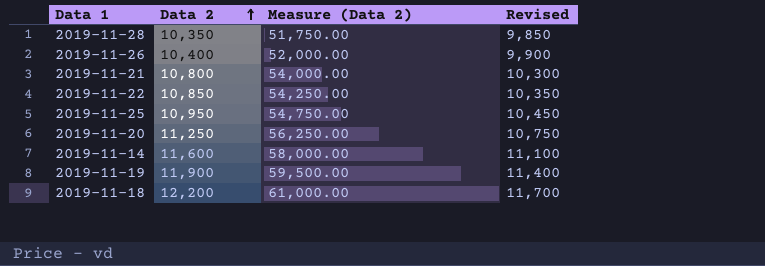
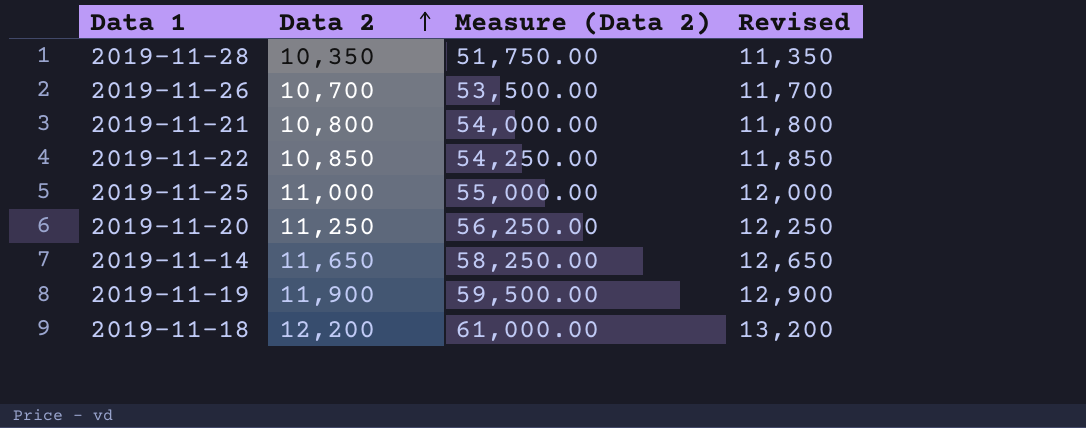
column Revised | formula: [Data 2] - 500 -> [Data 2] + 1000
2019-11-26 | Data 2: 10,400 -> 10,700
2019-11-26 | Measure (Data 2): 52,000.00 -> 53,500.00
2019-11-25 | Data 2: 10,950 -> 11,000
2019-11-25 | Measure (Data 2): 54,750.00 -> 55,000.00
2019-11-14 | Data 2: 11,600 -> 11,650
2019-11-14 | Measure (Data 2): 58,000.00 -> 58,250.00

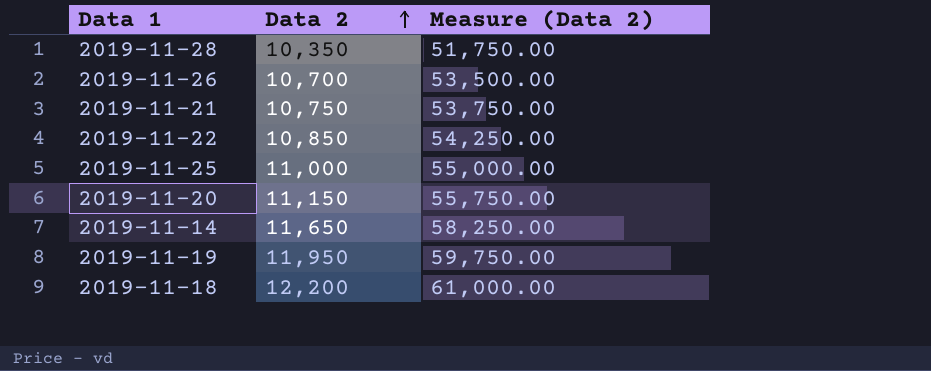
column Revised | formula: [Data 2] + 1000 -> none
2019-11-21 | Data 2: 10,800 -> 10,750
2019-11-21 | Measure (Data 2): 54,000.00 -> 53,750.00
2019-11-20 | Data 2: 11,250 -> 11,150
2019-11-20 | Measure (Data 2): 56,250.00 -> 55,750.00
2019-11-19 | Data 2: 11,900 -> 11,950
2019-11-19 | Measure (Data 2): 59,500.00 -> 59,750.00

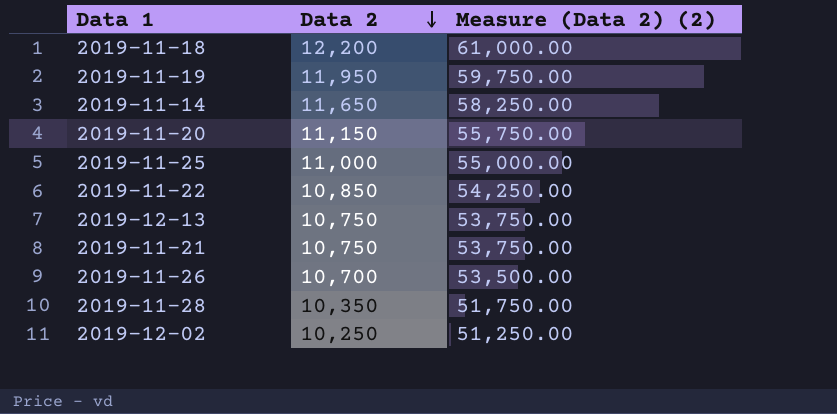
row order: Data 2 ascending -> Data 2 descending
column name: Measure (Data 2) -> Measure (Data 2) (2)
row 2019-12-13: none -> 10,750 | 53,750.00
row 2019-12-02: none -> 10,250 | 51,250.00

